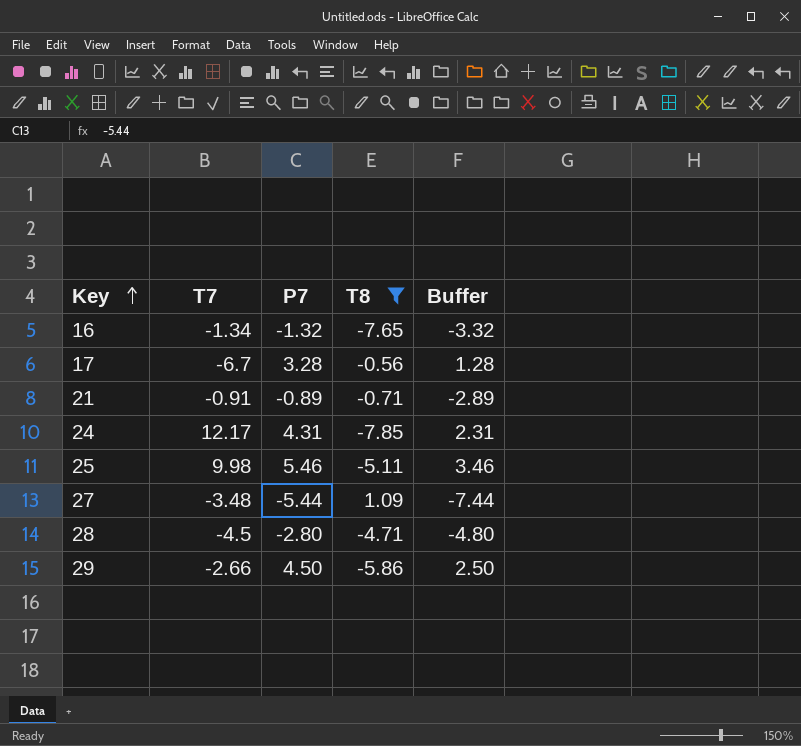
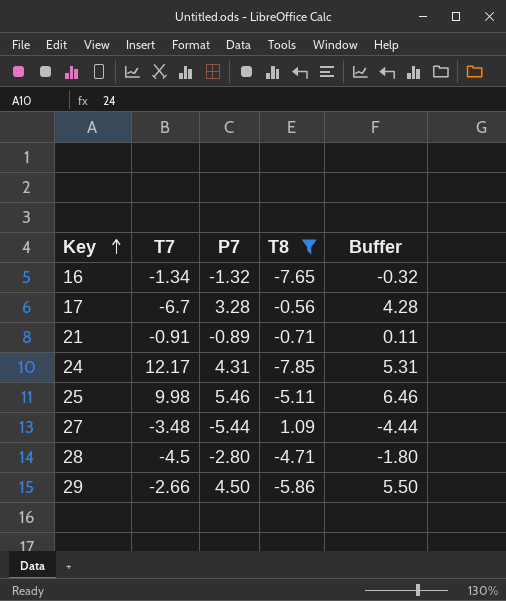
column Buffer | formula: [P7] - 2 -> [P7] + 1

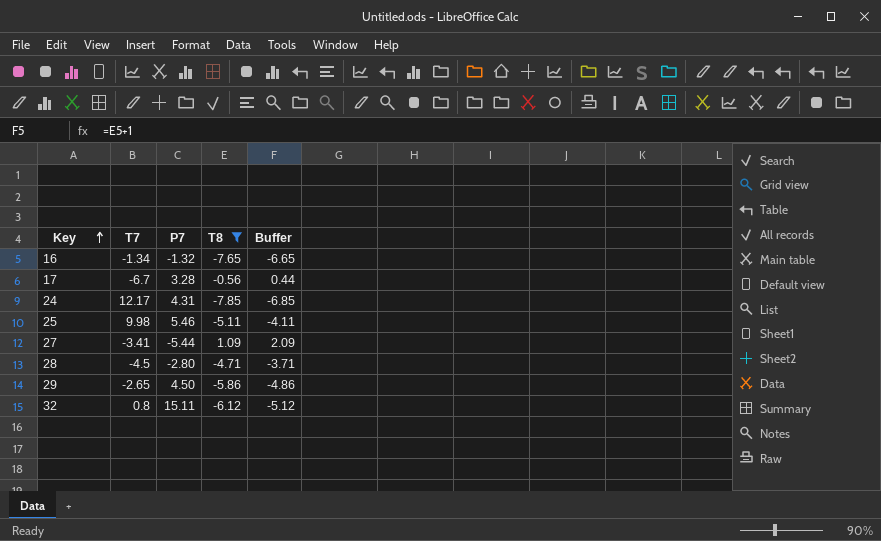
column Buffer | formula: [P7] + 1 -> [T8] + 1
row 21: -0.91 | -0.89 | -0.71 | 0.11 -> none
27 | T7: -3.48 -> -3.41
29 | T7: -2.66 -> -2.65
row 32: none -> 0.8 | 15.11 | -6.12 | -5.12

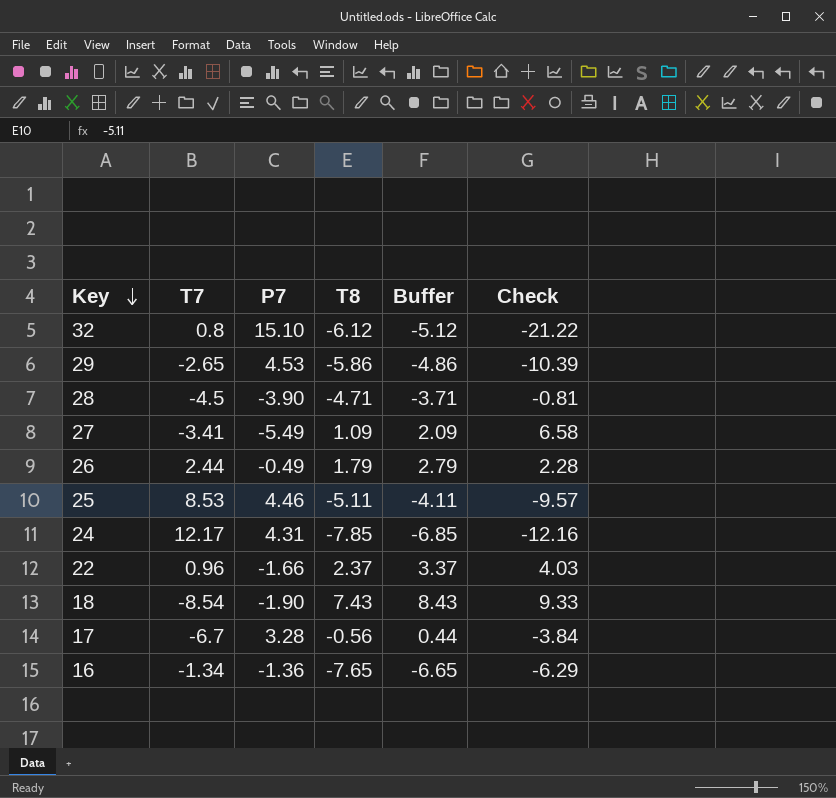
filter: T8 <= 1.09 -> none
row order: Key ascending -> Key descending
column Check | formula: none -> [T8] - [P7]
32 | P7: 15.11 -> 15.10
29 | P7: 4.50 -> 4.53
28 | P7: -2.80 -> -3.90
27 | P7: -5.44 -> -5.49
25 | T7: 9.98 -> 8.53
25 | P7: 5.46 -> 4.46
16 | P7: -1.32 -> -1.36

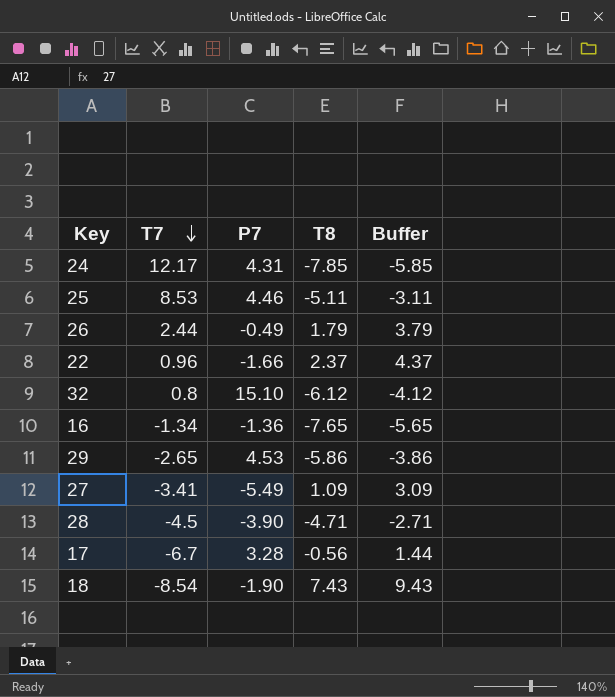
row order: Key descending -> T7 descending
column Check | formula: [T8] - [P7] -> none
column Buffer | formula: [T8] + 1 -> [T8] + 2

